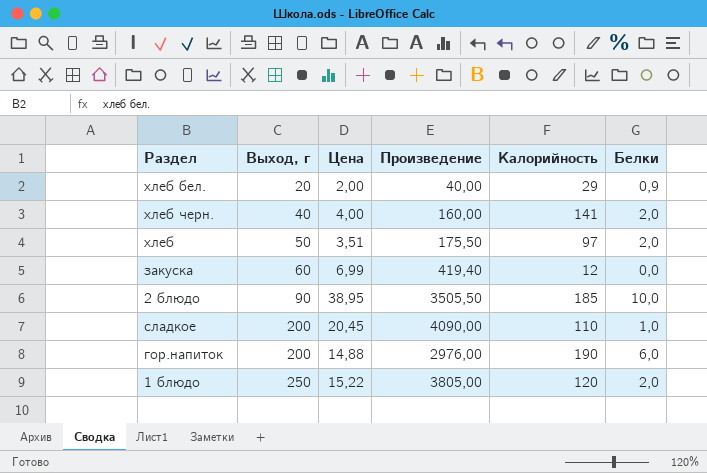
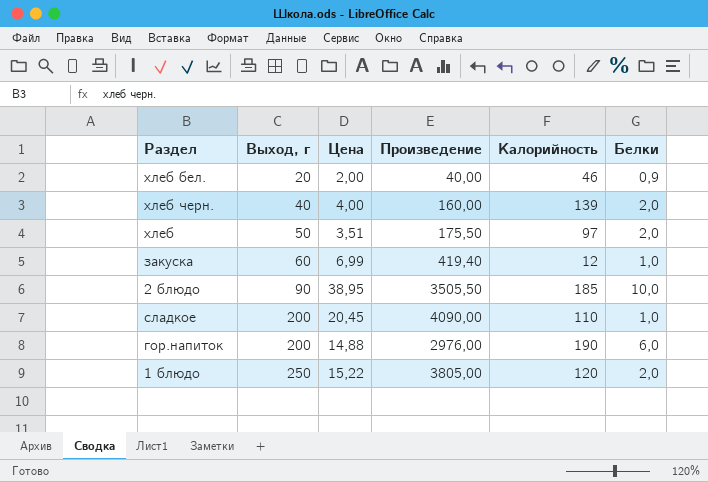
хлеб бел. | Калорийность: 29 -> 46
хлеб черн. | Калорийность: 141 -> 139
закуска | Белки: 0,0 -> 1,0

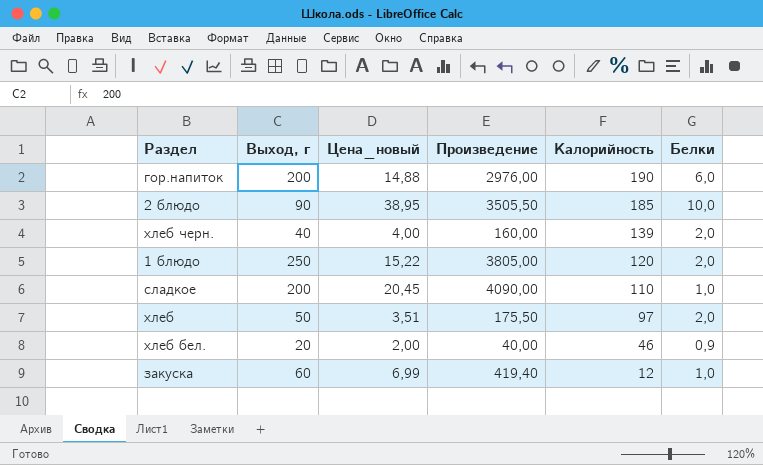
row order: Выход, г ascending -> Калорийность descending
column name: Цена -> Цена_новый

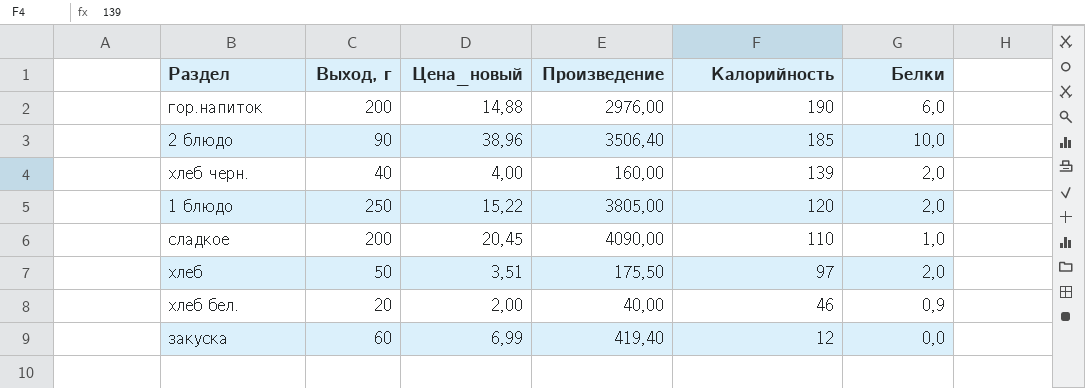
2 блюдо | Цена_новый: 38,95 -> 38,96
2 блюдо | Произведение: 3505,50 -> 3506,40
закуска | Белки: 1,0 -> 0,0

